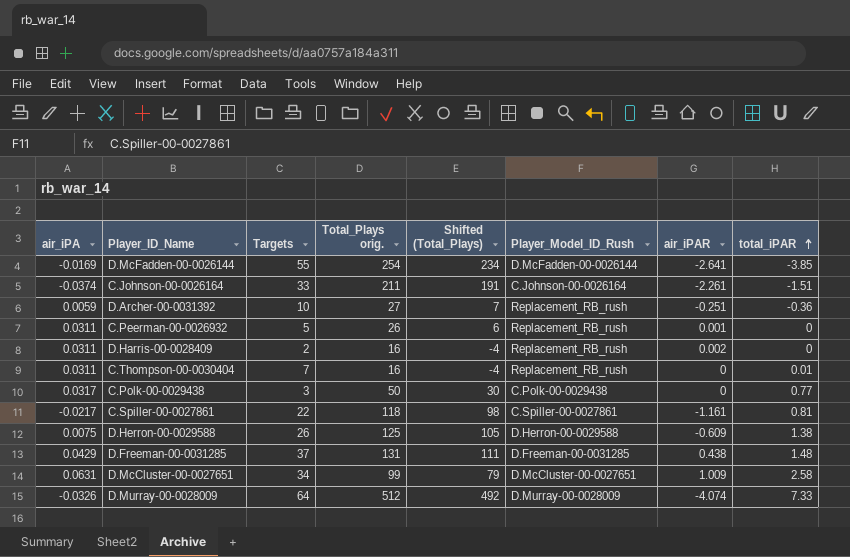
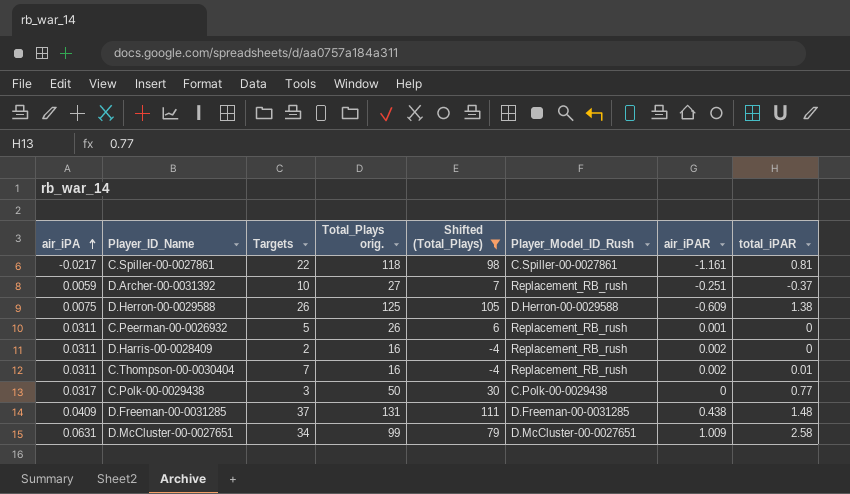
filter: none -> Shifted (Total_Plays) <= 111
row order: total_iPAR ascending -> air_iPA ascending
D.Archer-00-0031392 | total_iPAR: -0.36 -> -0.37
C.Thompson-00-0030404 | air_iPAR: 0 -> 0.002
D.Freeman-00-0031285 | air_iPA: 0.0429 -> 0.0409

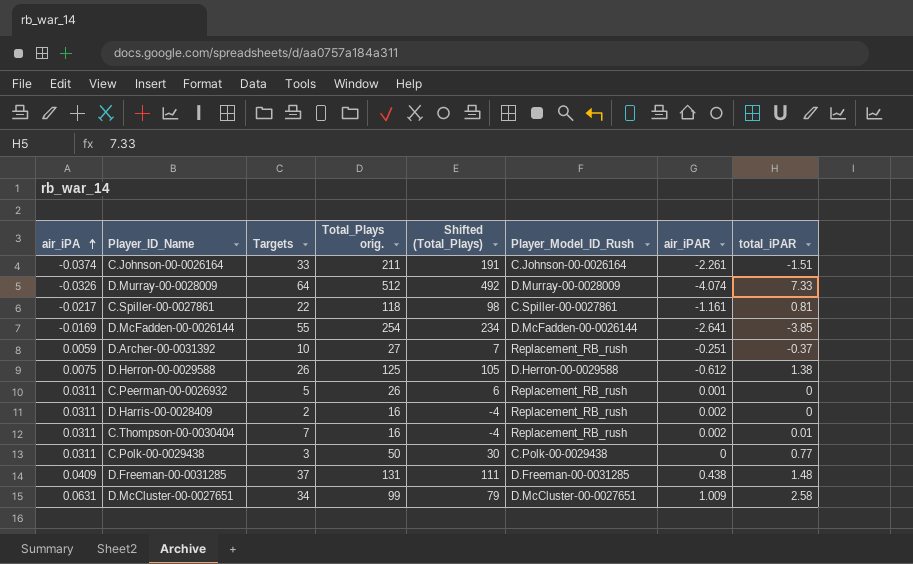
filter: Shifted (Total_Plays) <= 111 -> none
D.Herron-00-0029588 | air_iPAR: -0.609 -> -0.612
C.Polk-00-0029438 | air_iPA: 0.0317 -> 0.0311

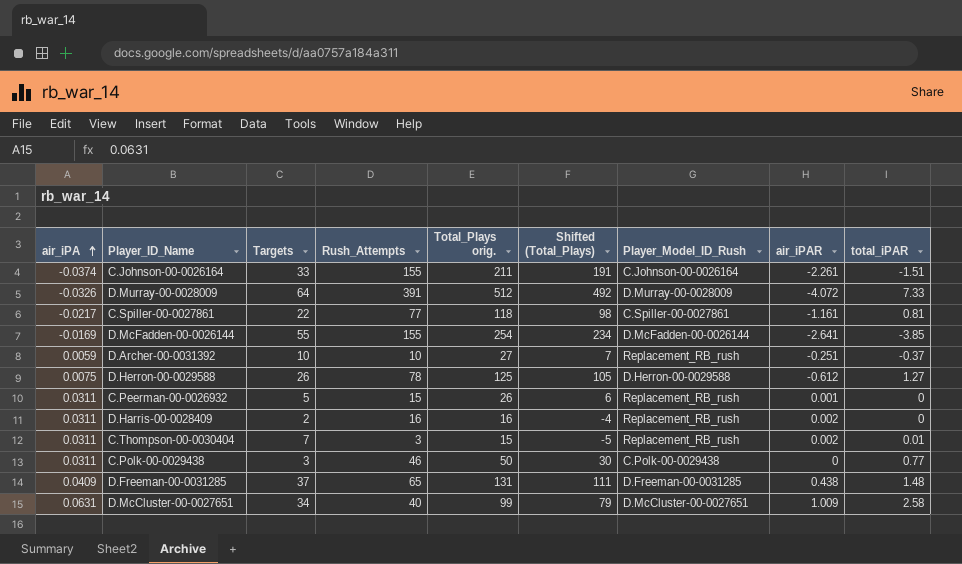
column Rush_Attempts | position: none -> 4
D.Murray-00-0028009 | air_iPAR: -4.074 -> -4.072
D.Herron-00-0029588 | total_iPAR: 1.38 -> 1.27
C.Thompson-00-0030404 | Total_Plays orig.: 16 -> 15
C.Thompson-00-0030404 | Shifted (Total_Plays): -4 -> -5

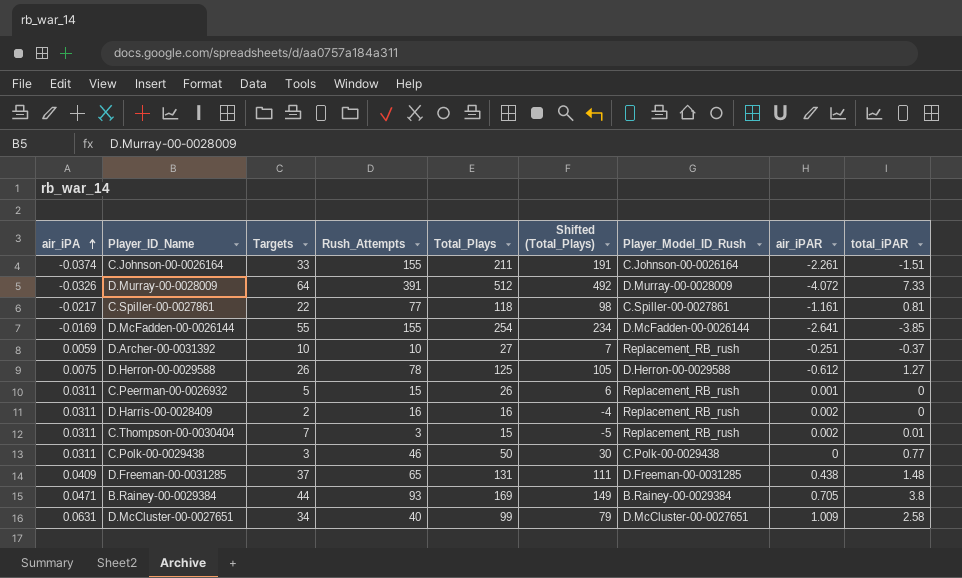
column name: Total_Plays orig. -> Total_Plays
row B.Rainey-00-0029384: none -> 0.0471 | 44 | 93 | 169 | 149 | B.Rainey-00-0029384 | 0.705 | 3.8

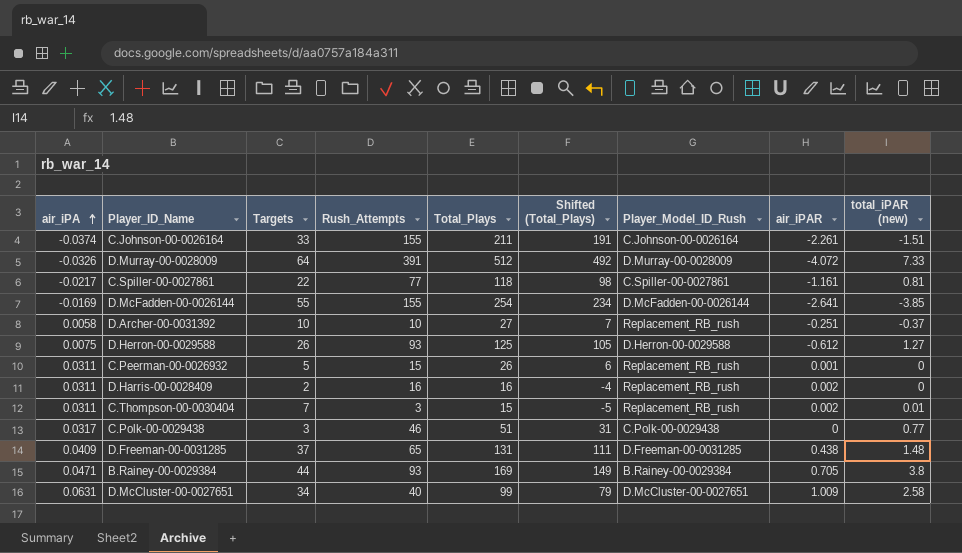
column name: total_iPAR -> total_iPAR (new)
D.Archer-00-0031392 | air_iPA: 0.0059 -> 0.0058
D.Herron-00-0029588 | Rush_Attempts: 78 -> 93
C.Polk-00-0029438 | air_iPA: 0.0311 -> 0.0317
C.Polk-00-0029438 | Total_Plays: 50 -> 51
C.Polk-00-0029438 | Shifted (Total_Plays): 30 -> 31

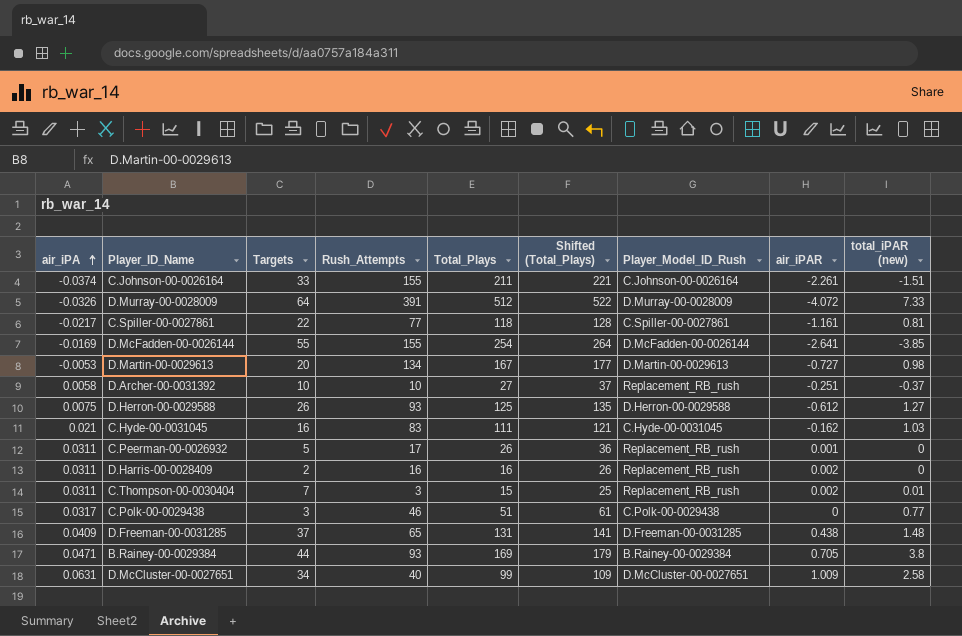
column Shifted (Total_Plays) | formula: [Total_Plays] - 20 -> [Total_Plays] + 10
row D.Martin-00-0029613: none -> -0.0053 | 20 | 134 | 167 | 177 | D.Martin-00-0029613 | -0.727 | 0.98
row C.Hyde-00-0031045: none -> 0.021 | 16 | 83 | 111 | 121 | C.Hyde-00-0031045 | -0.162 | 1.03
C.Peerman-00-0026932 | Rush_Attempts: 15 -> 17

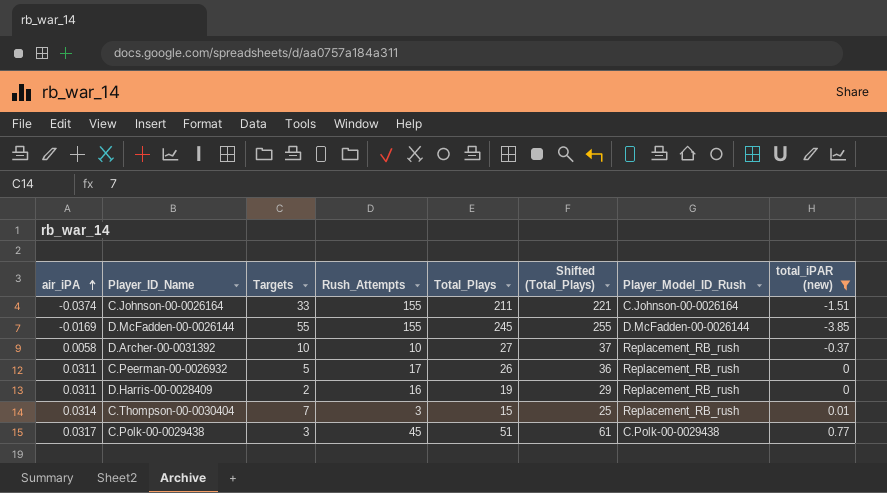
filter: none -> total_iPAR (new) <= 0.77
column air_iPAR | position: 8 -> none
D.McFadden-00-0026144 | Total_Plays: 254 -> 245
D.McFadden-00-0026144 | Shifted (Total_Plays): 264 -> 255
D.Harris-00-0028409 | Total_Plays: 16 -> 19
D.Harris-00-0028409 | Shifted (Total_Plays): 26 -> 29
C.Thompson-00-0030404 | air_iPA: 0.0311 -> 0.0314
C.Polk-00-0029438 | Rush_Attempts: 46 -> 45

